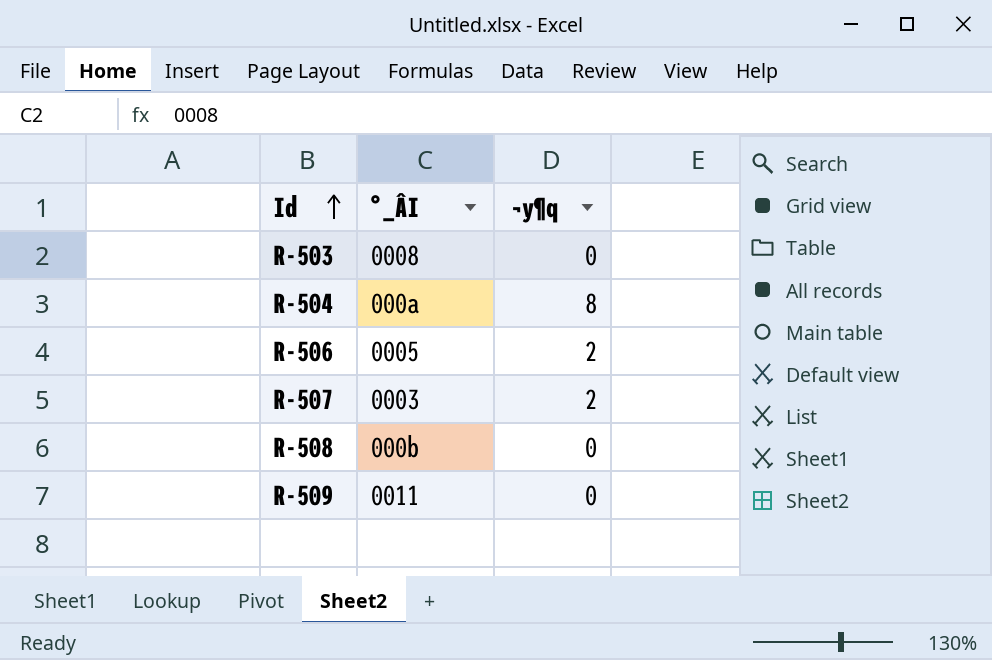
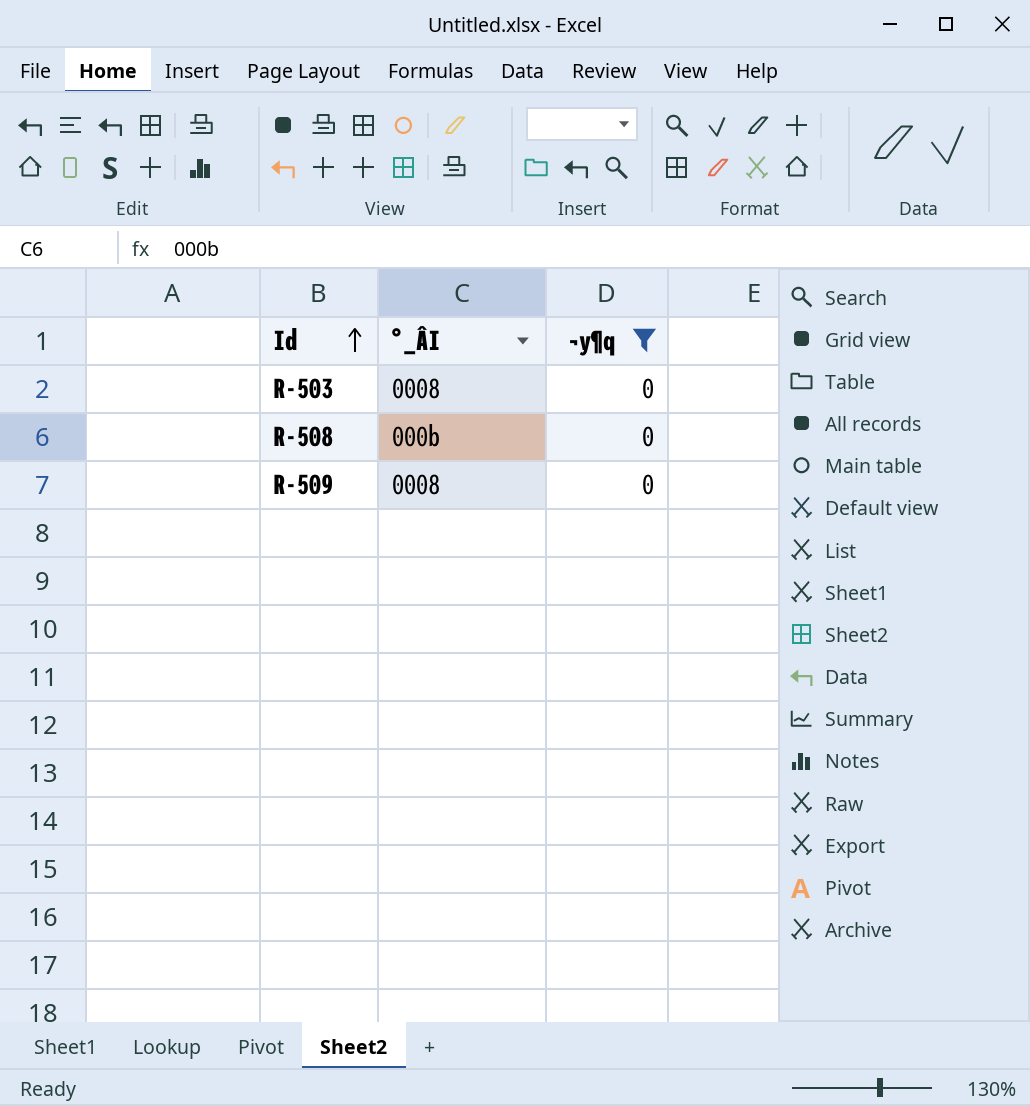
filter: none -> ¬y¶q = 0
R-509 | °_ÂI: 0011 -> 0008

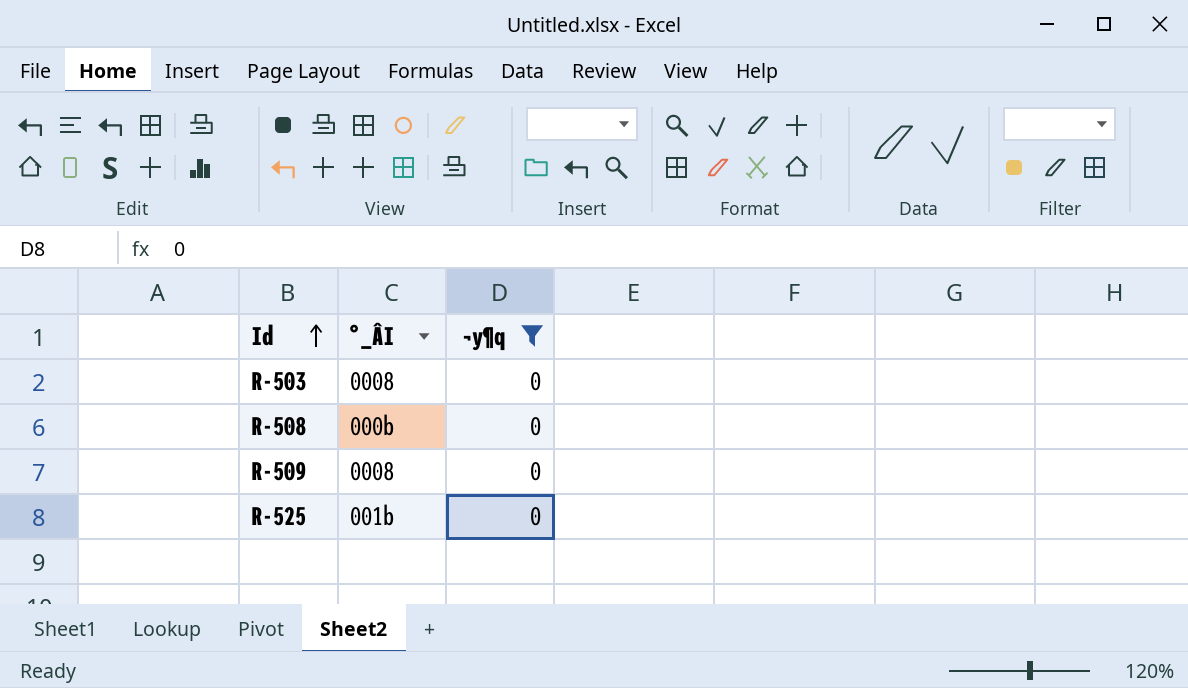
row R-525: none -> 001b | 0

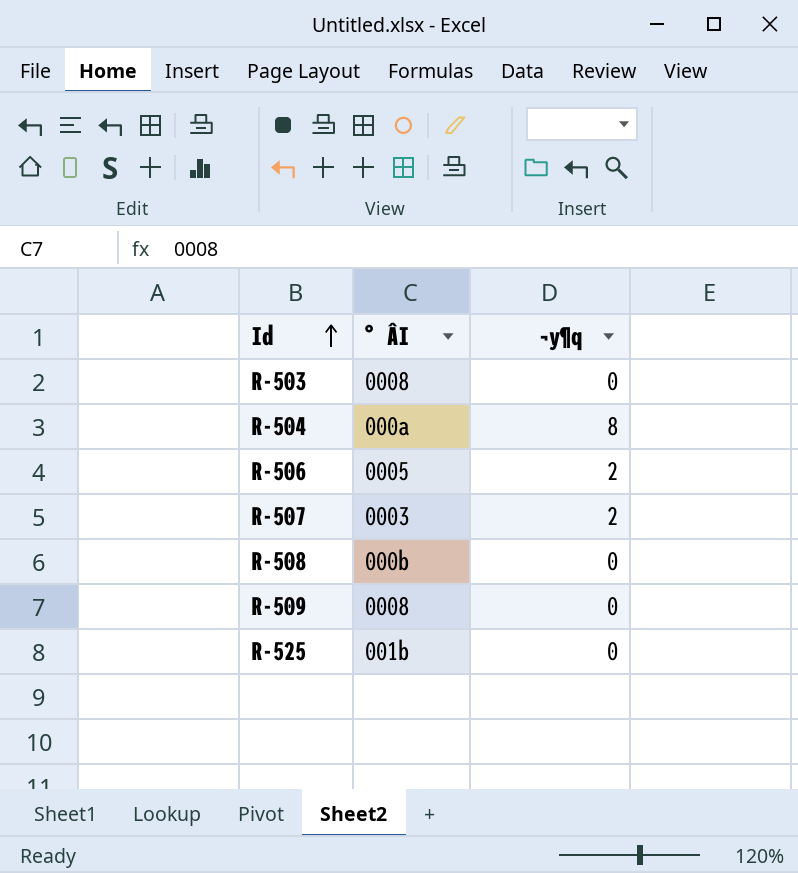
filter: ¬y¶q = 0 -> none
column name: °_ÂI -> ° ÂI

